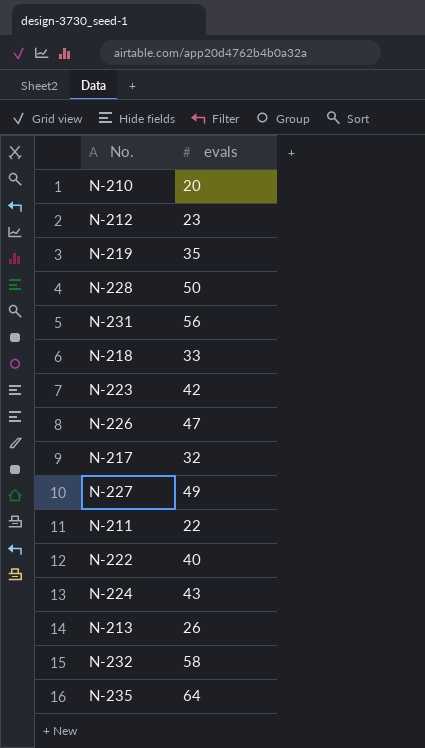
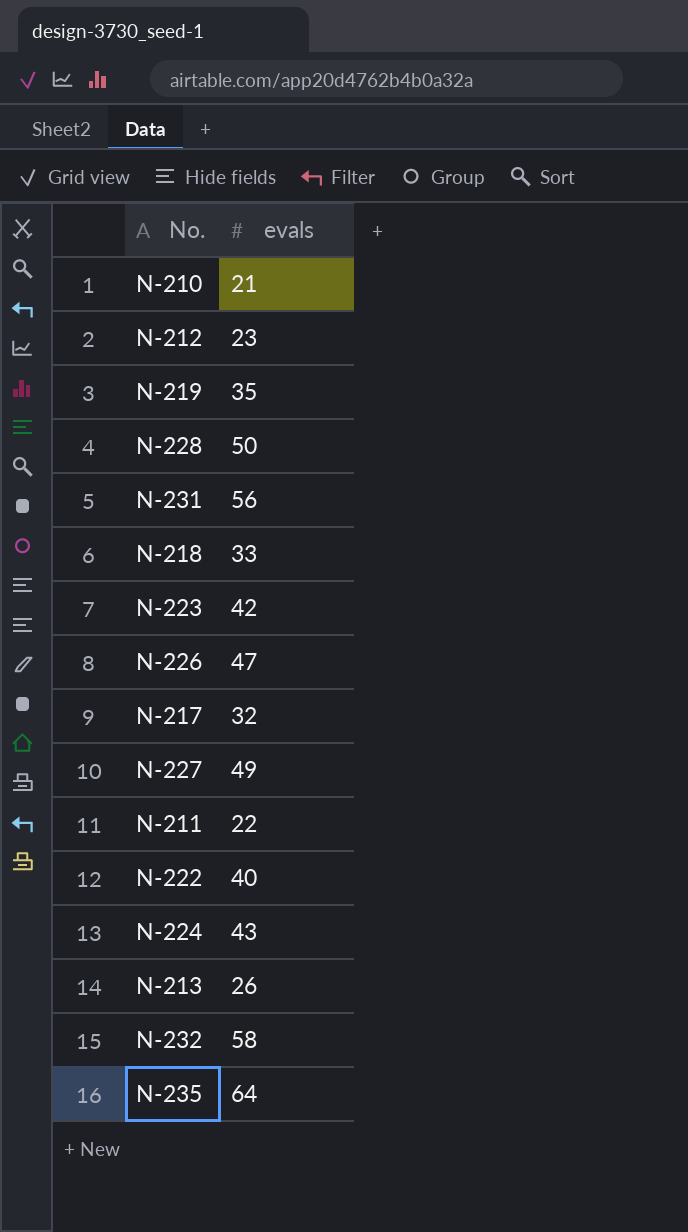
N-210 | evals: 20 -> 21

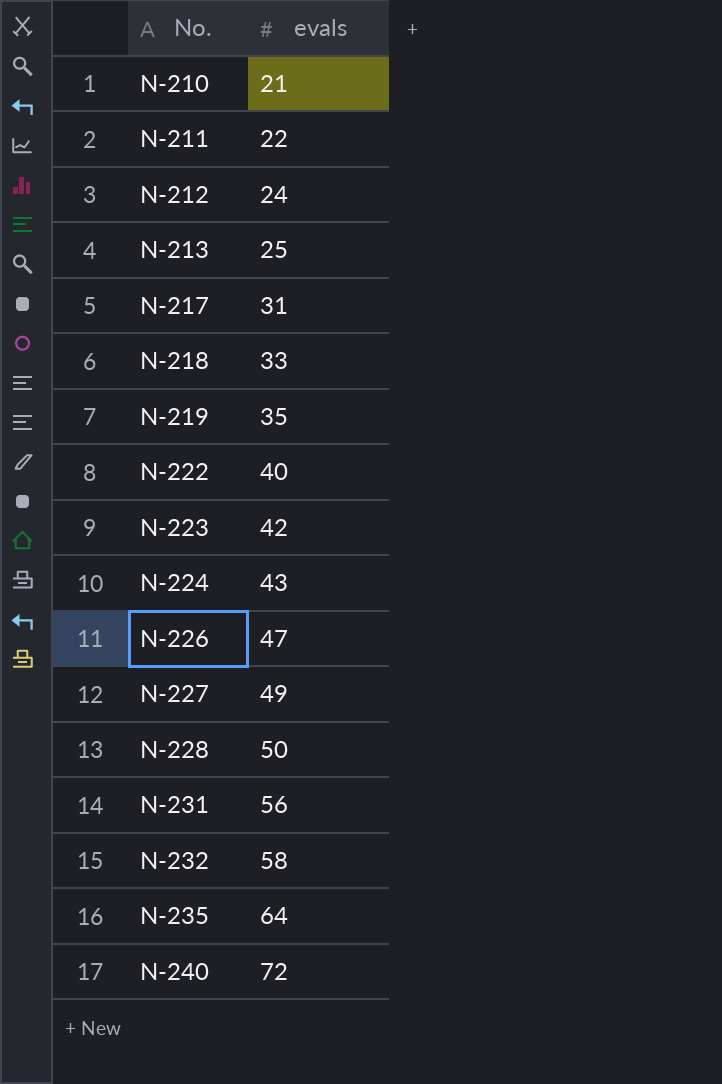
row order: none -> No. ascending
N-212 | evals: 23 -> 24
N-213 | evals: 26 -> 25
N-217 | evals: 32 -> 31
row N-240: none -> 72

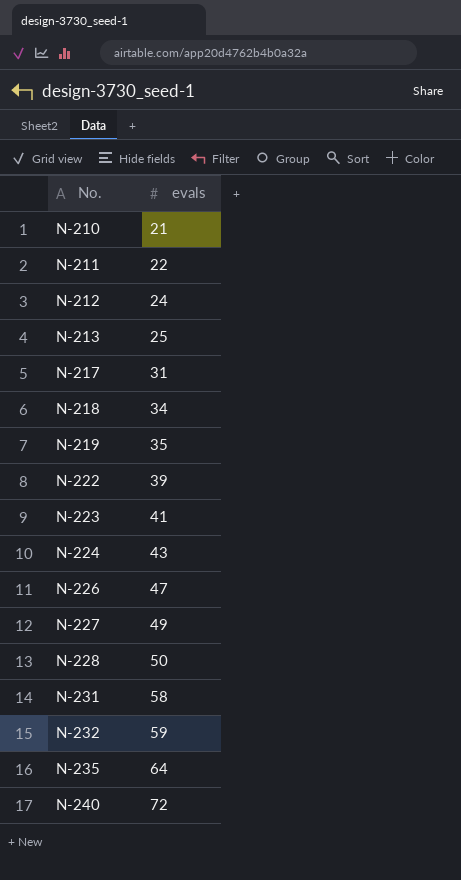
N-218 | evals: 33 -> 34
N-222 | evals: 40 -> 39
N-223 | evals: 42 -> 41
N-231 | evals: 56 -> 58
N-232 | evals: 58 -> 59

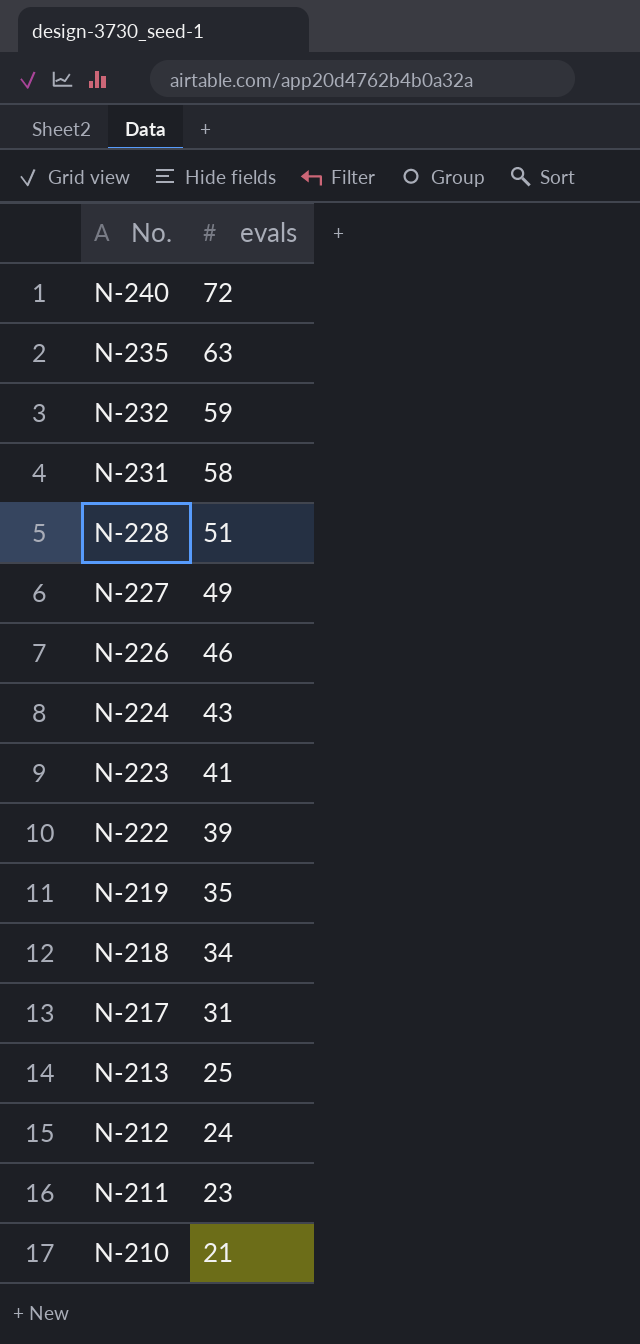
row order: No. ascending -> No. descending
N-235 | evals: 64 -> 63
N-228 | evals: 50 -> 51
N-226 | evals: 47 -> 46
N-211 | evals: 22 -> 23

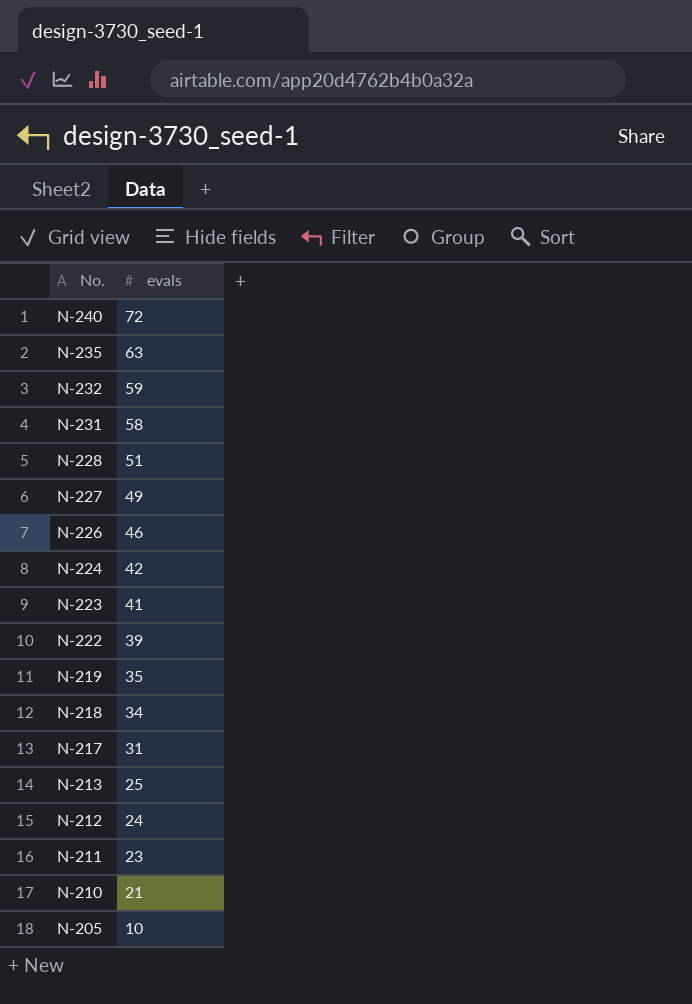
N-224 | evals: 43 -> 42
row N-205: none -> 10

